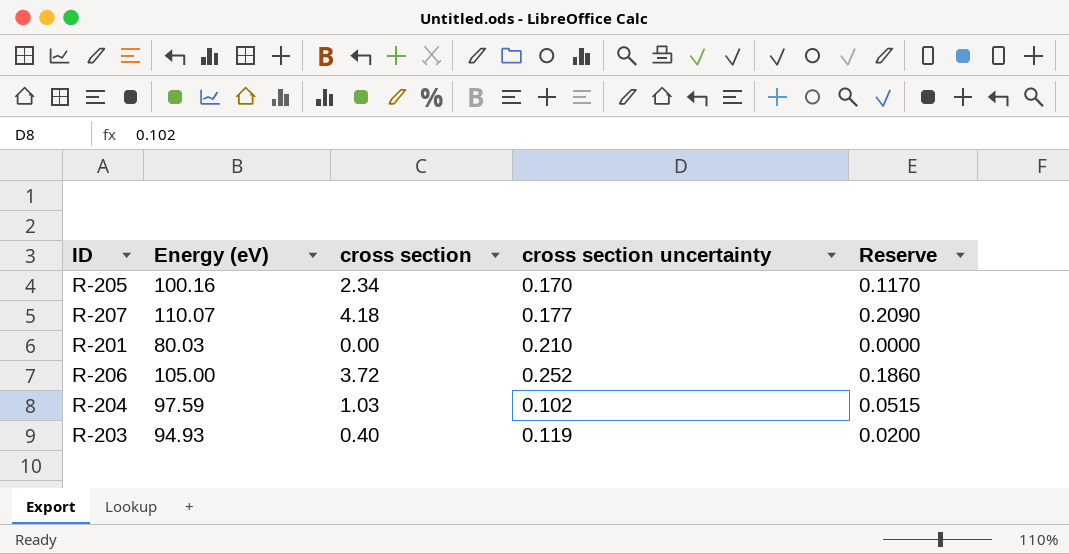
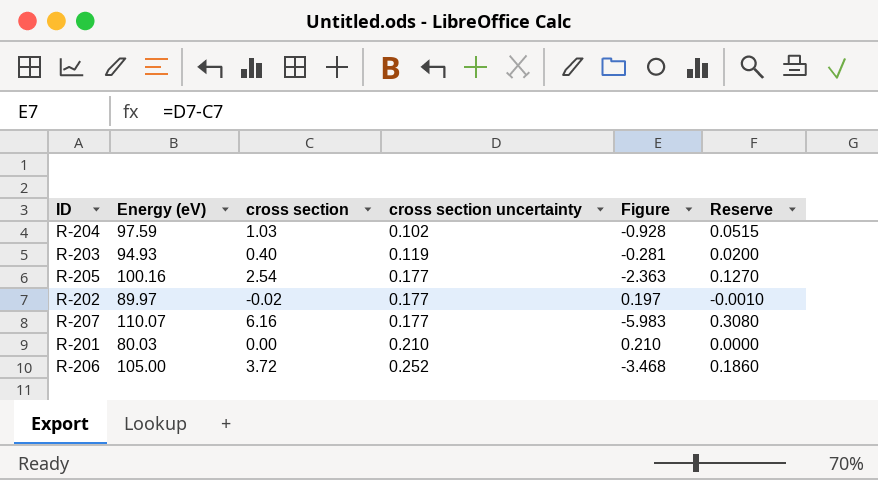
row order: none -> cross section uncertainty ascending
column Figure | formula: none -> [cross section uncertainty] - [cross section]
R-205 | cross section: 2.34 -> 2.54
R-205 | cross section uncertainty: 0.170 -> 0.177
R-205 | Reserve: 0.1170 -> 0.1270
row R-202: none -> 89.97 | -0.02 | 0.177 | 0.197 | -0.0010
R-207 | cross section: 4.18 -> 6.16
R-207 | Reserve: 0.2090 -> 0.3080

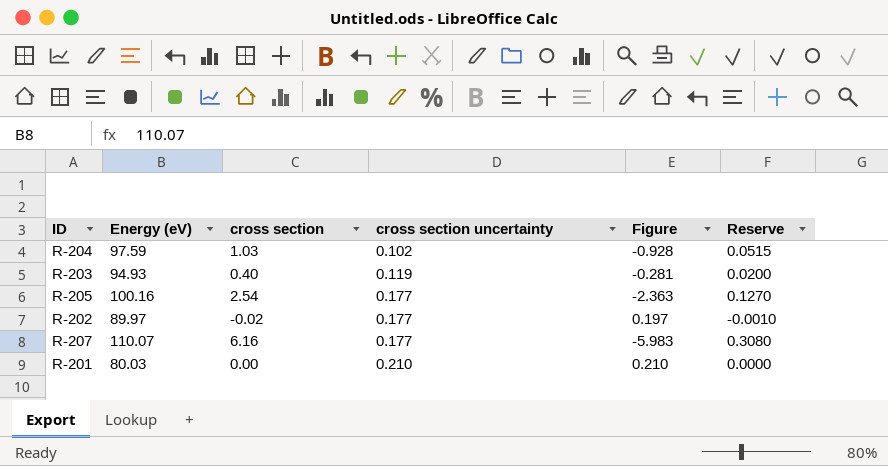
row R-206: 105.00 | 3.72 | 0.252 | -3.468 | 0.1860 -> none

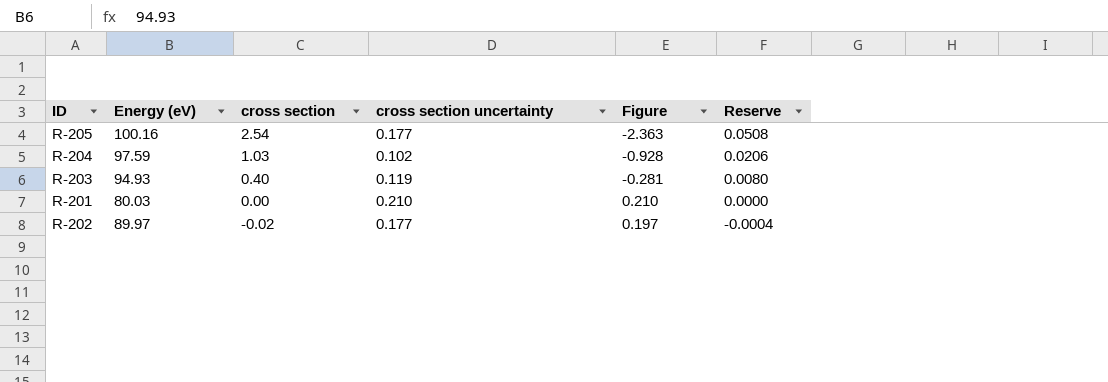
row order: cross section uncertainty ascending -> cross section descending
column Reserve | formula: [cross section] * 0.05 -> [cross section] * 0.02
row R-207: 110.07 | 6.16 | 0.177 | -5.983 | 0.3080 -> none

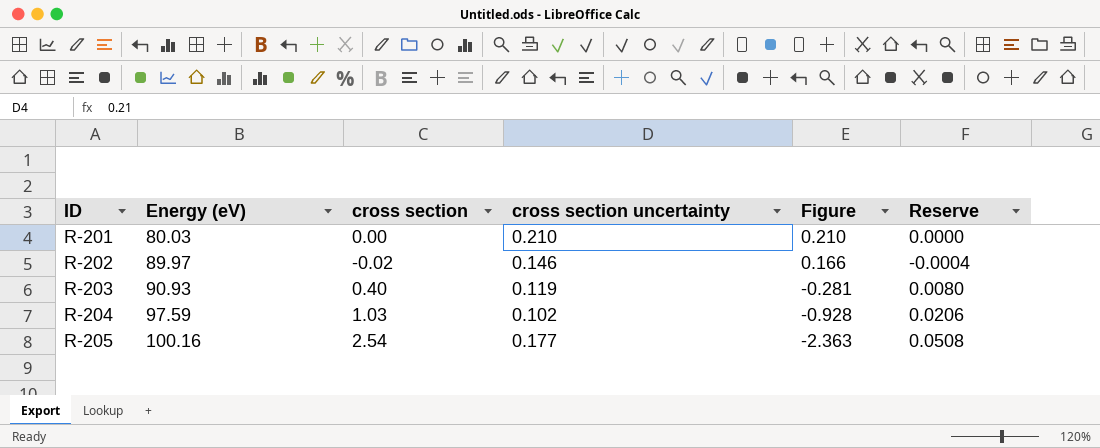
row order: cross section descending -> ID ascending
R-202 | cross section uncertainty: 0.177 -> 0.146
R-202 | Figure: 0.197 -> 0.166
R-203 | Energy (eV): 94.93 -> 90.93

